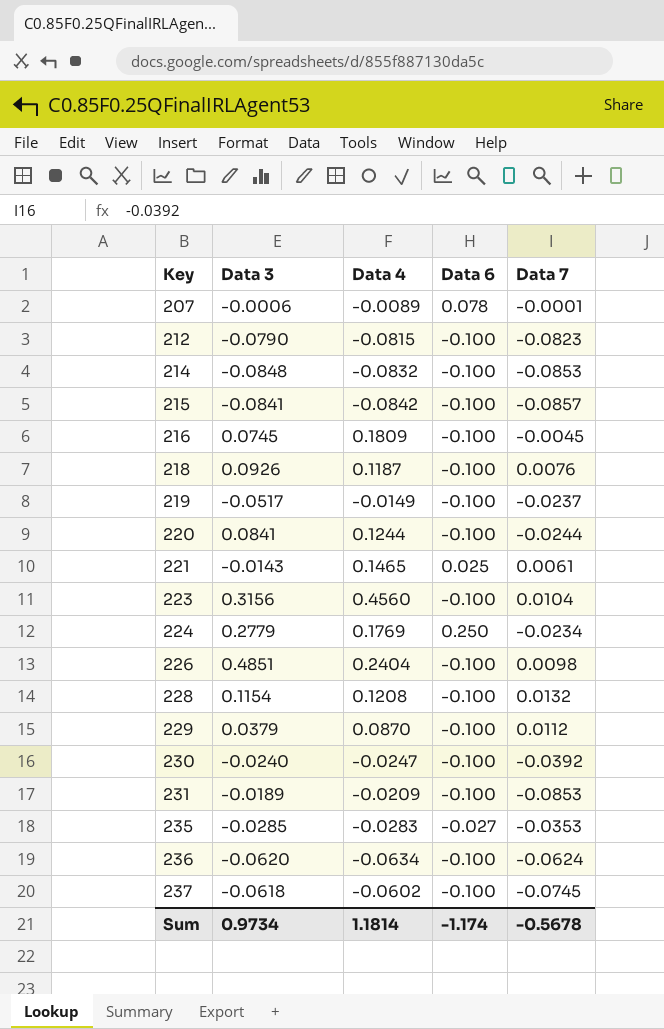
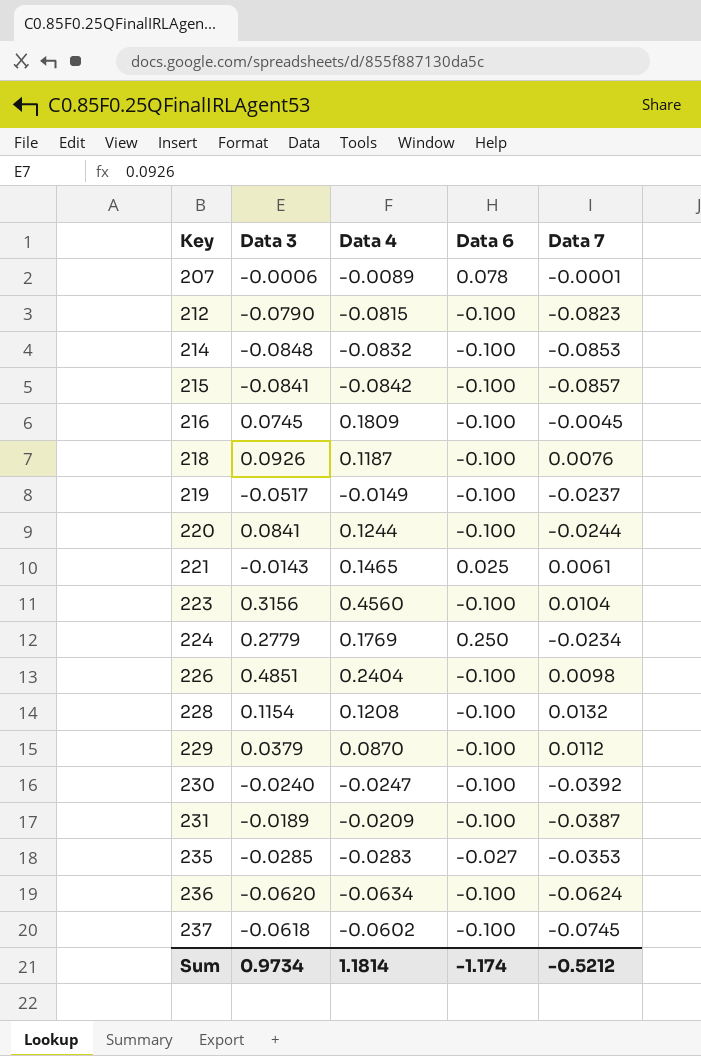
231 | Data 7: -0.0853 -> -0.0387
Sum | Data 7: -0.5678 -> -0.5212

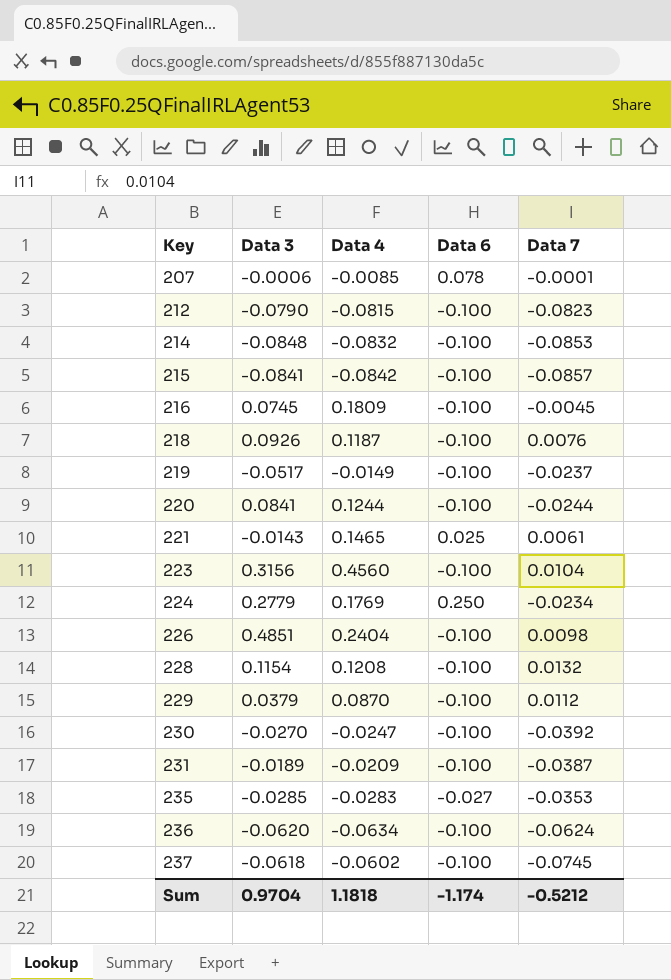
207 | Data 4: -0.0089 -> -0.0085
230 | Data 3: -0.0240 -> -0.0270
Sum | Data 3: 0.9734 -> 0.9704
Sum | Data 4: 1.1814 -> 1.1818

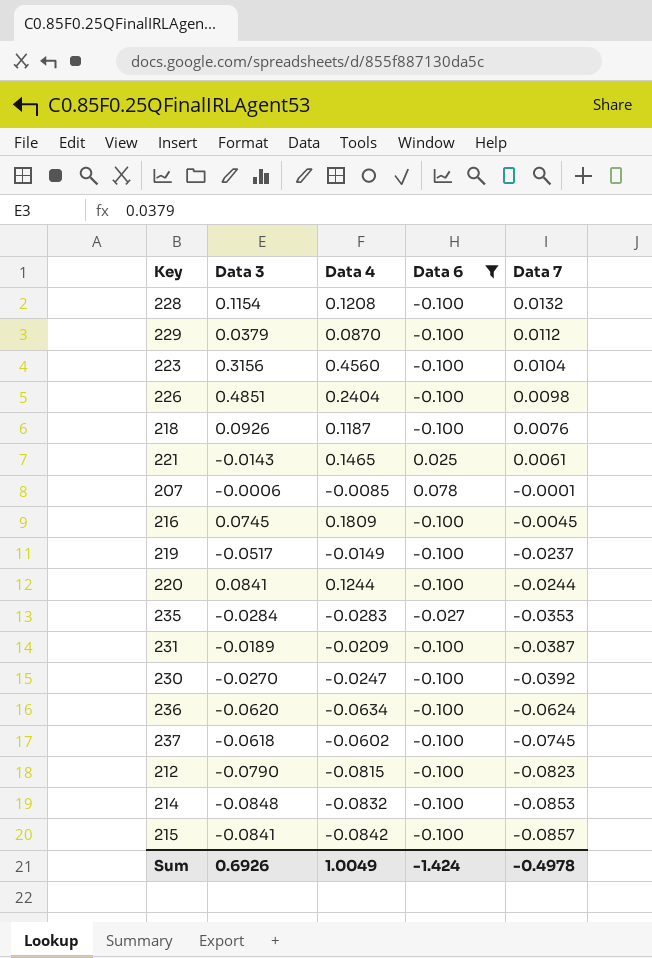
filter: none -> Data 6 != 0.250
row order: Key ascending -> Data 7 descending
235 | Data 3: -0.0285 -> -0.0284
Sum | Data 3: 0.9704 -> 0.6926
Sum | Data 4: 1.1818 -> 1.0049
Sum | Data 6: -1.174 -> -1.424
Sum | Data 7: -0.5212 -> -0.4978

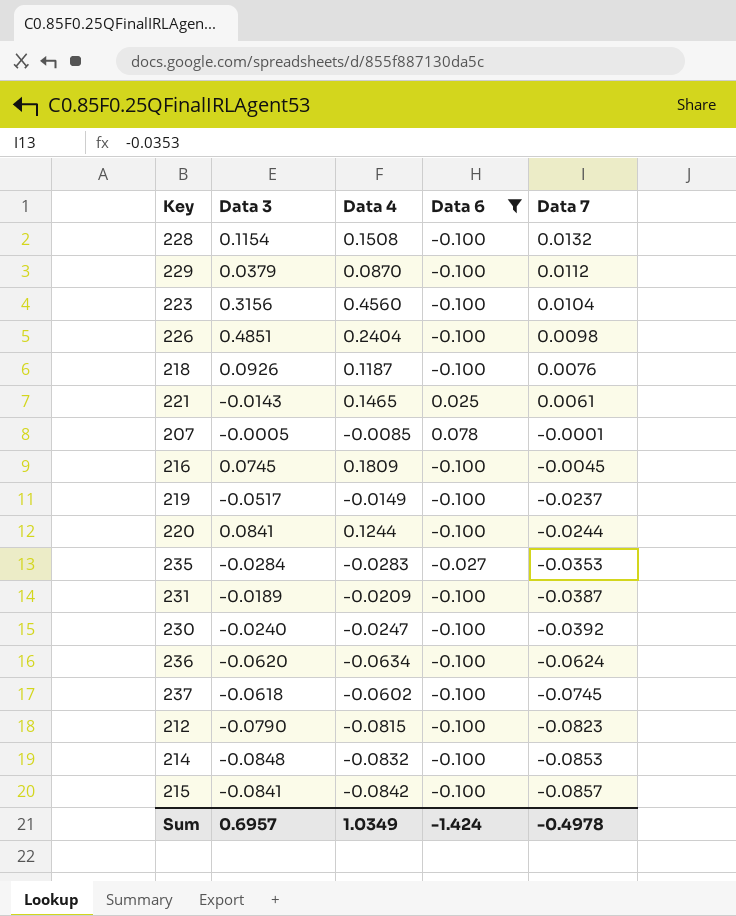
228 | Data 4: 0.1208 -> 0.1508
207 | Data 3: -0.0006 -> -0.0005
230 | Data 3: -0.0270 -> -0.0240
Sum | Data 3: 0.6926 -> 0.6957
Sum | Data 4: 1.0049 -> 1.0349

